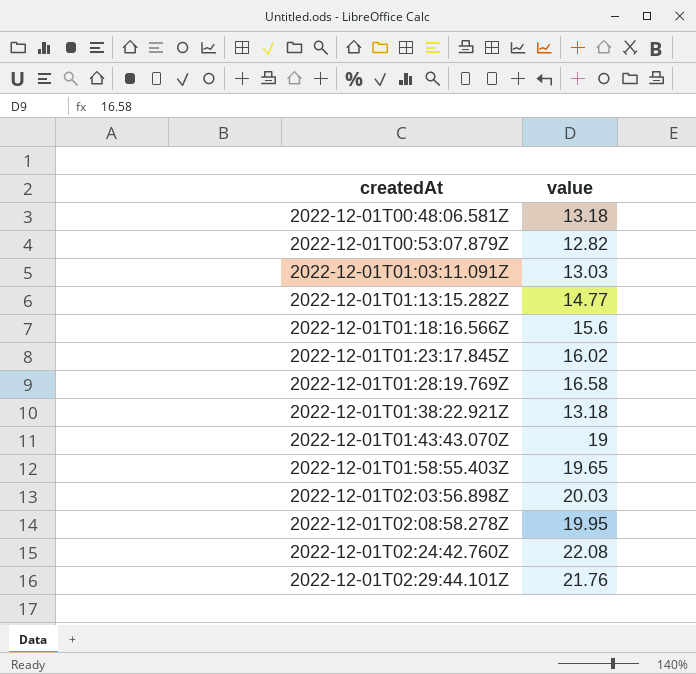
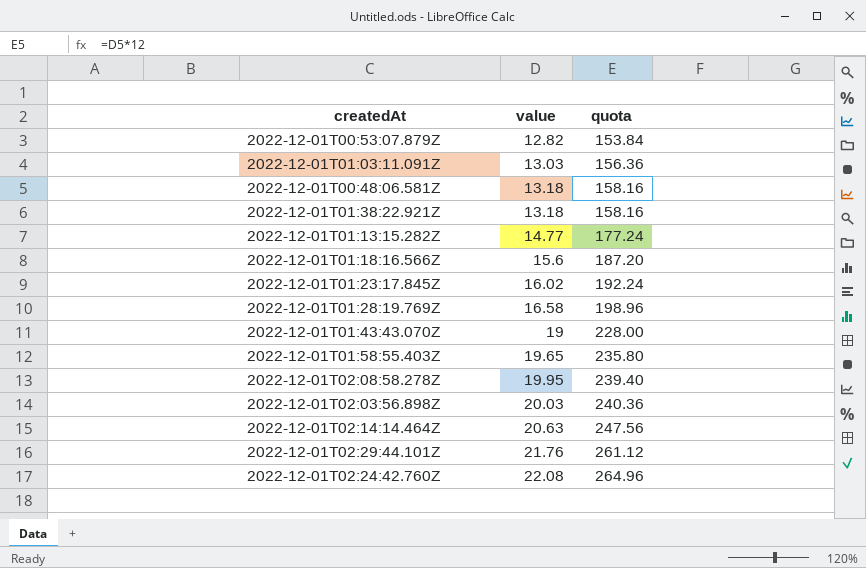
row order: createdAt ascending -> value ascending
column quota | formula: none -> [value] * 12
row 2022-12-01T02:14:14.464Z: none -> 20.63 | 247.56

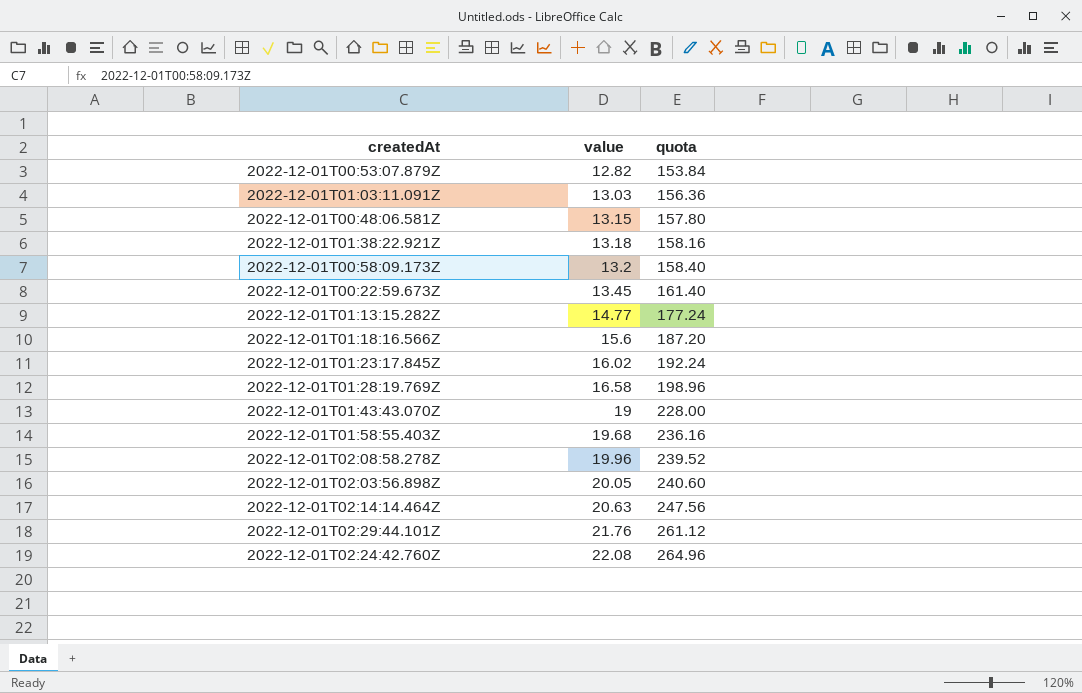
2022-12-01T00:48:06.581Z | value: 13.18 -> 13.15
2022-12-01T00:48:06.581Z | quota: 158.16 -> 157.80
row 2022-12-01T00:58:09.173Z: none -> 13.2 | 158.40
row 2022-12-01T00:22:59.673Z: none -> 13.45 | 161.40
2022-12-01T01:58:55.403Z | value: 19.65 -> 19.68
2022-12-01T01:58:55.403Z | quota: 235.80 -> 236.16
2022-12-01T02:08:58.278Z | value: 19.95 -> 19.96
2022-12-01T02:08:58.278Z | quota: 239.40 -> 239.52
2022-12-01T02:03:56.898Z | value: 20.03 -> 20.05
2022-12-01T02:03:56.898Z | quota: 240.36 -> 240.60

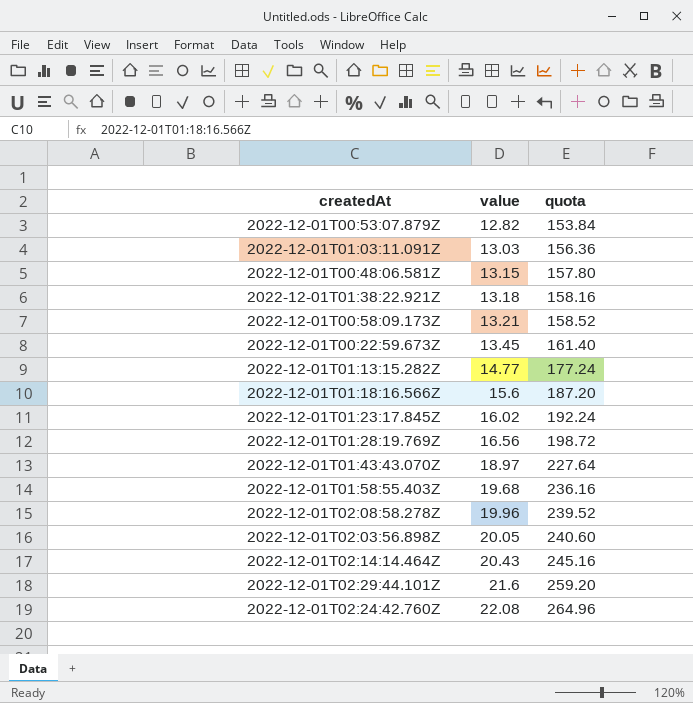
2022-12-01T00:58:09.173Z | value: 13.2 -> 13.21
2022-12-01T00:58:09.173Z | quota: 158.40 -> 158.52
2022-12-01T01:28:19.769Z | value: 16.58 -> 16.56
2022-12-01T01:28:19.769Z | quota: 198.96 -> 198.72
2022-12-01T01:43:43.070Z | value: 19 -> 18.97
2022-12-01T01:43:43.070Z | quota: 228.00 -> 227.64
2022-12-01T02:14:14.464Z | value: 20.63 -> 20.43
2022-12-01T02:14:14.464Z | quota: 247.56 -> 245.16
2022-12-01T02:29:44.101Z | value: 21.76 -> 21.6
2022-12-01T02:29:44.101Z | quota: 261.12 -> 259.20

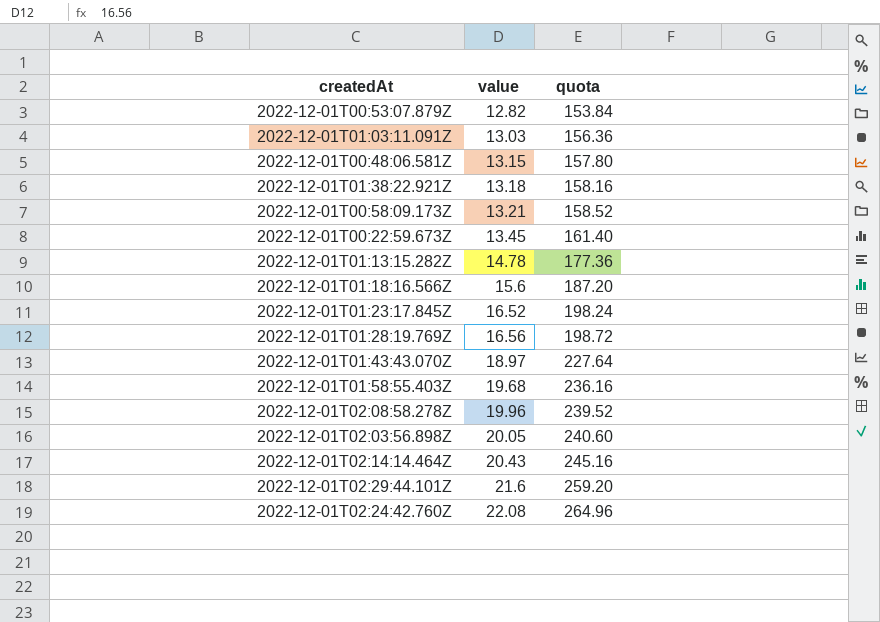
2022-12-01T01:13:15.282Z | value: 14.77 -> 14.78
2022-12-01T01:13:15.282Z | quota: 177.24 -> 177.36
2022-12-01T01:23:17.845Z | value: 16.02 -> 16.52
2022-12-01T01:23:17.845Z | quota: 192.24 -> 198.24

